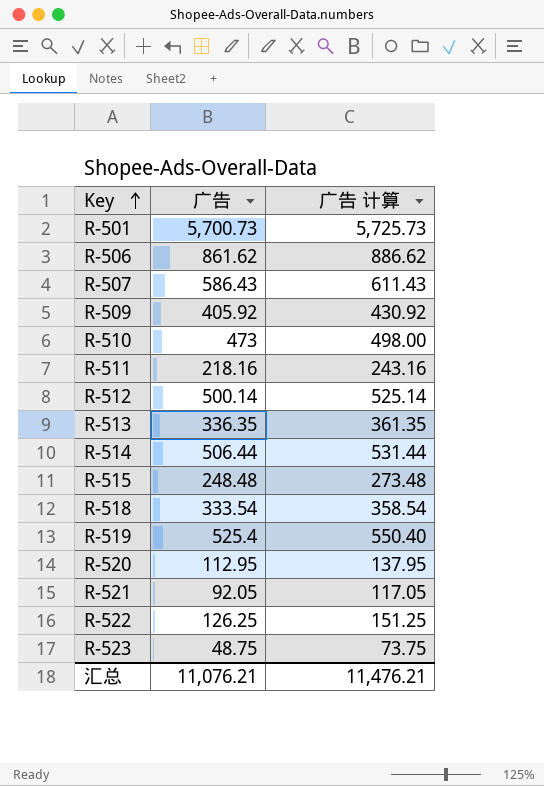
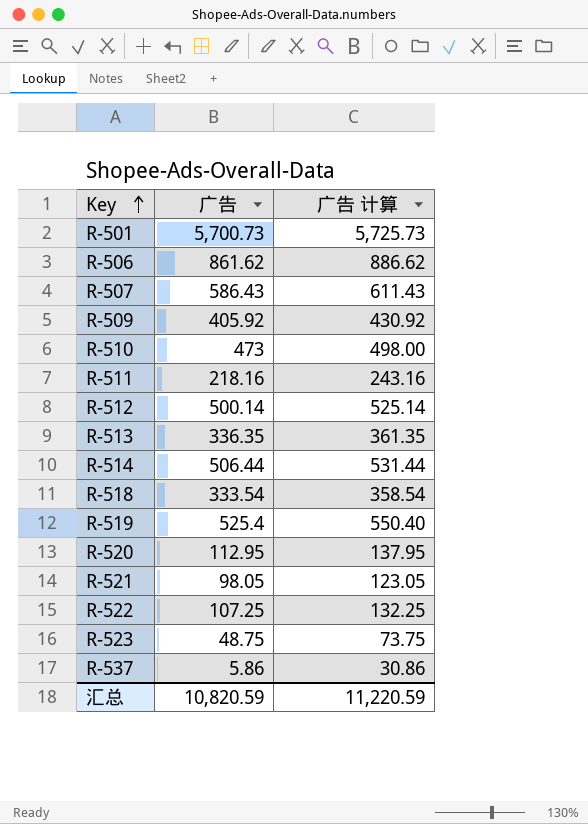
row R-515: 248.48 | 273.48 -> none
R-521 | 广告: 92.05 -> 98.05
R-521 | 广告 计算: 117.05 -> 123.05
R-522 | 广告: 126.25 -> 107.25
R-522 | 广告 计算: 151.25 -> 132.25
row R-537: none -> 5.86 | 30.86
汇总 | 广告: 11,076.21 -> 10,820.59
汇总 | 广告 计算: 11,476.21 -> 11,220.59

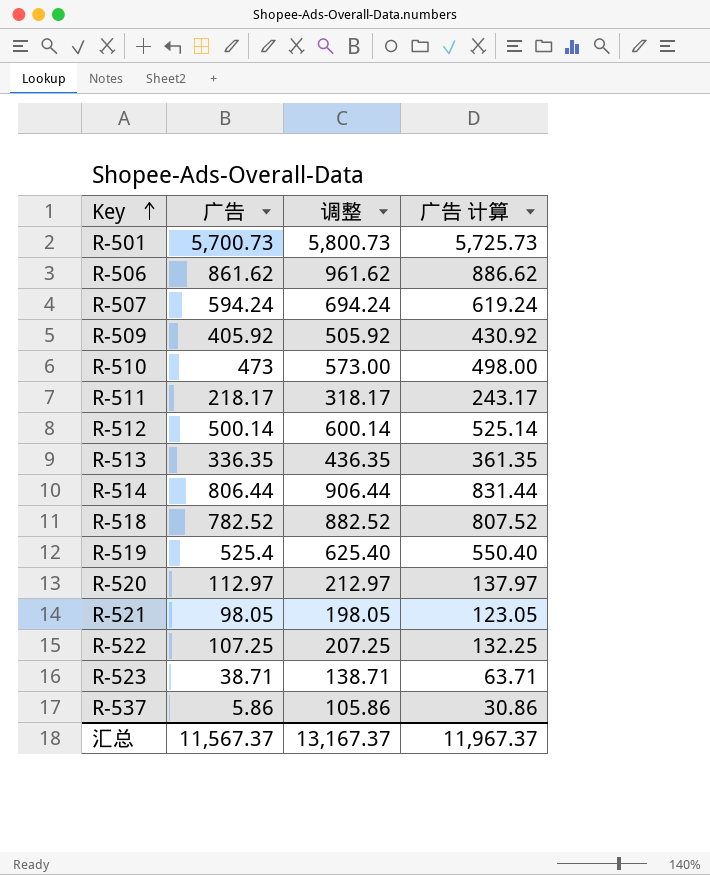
column 调整 | formula: none -> [广告] + 100
R-507 | 广告: 586.43 -> 594.24
R-507 | 广告 计算: 611.43 -> 619.24
R-511 | 广告: 218.16 -> 218.17
R-511 | 广告 计算: 243.16 -> 243.17
R-514 | 广告: 506.44 -> 806.44
R-514 | 广告 计算: 531.44 -> 831.44
R-518 | 广告: 333.54 -> 782.52
R-518 | 广告 计算: 358.54 -> 807.52
R-520 | 广告: 112.95 -> 112.97
R-520 | 广告 计算: 137.95 -> 137.97
R-523 | 广告: 48.75 -> 38.71
R-523 | 广告 计算: 73.75 -> 63.71
汇总 | 广告: 10,820.59 -> 11,567.37
汇总 | 广告 计算: 11,220.59 -> 11,967.37

